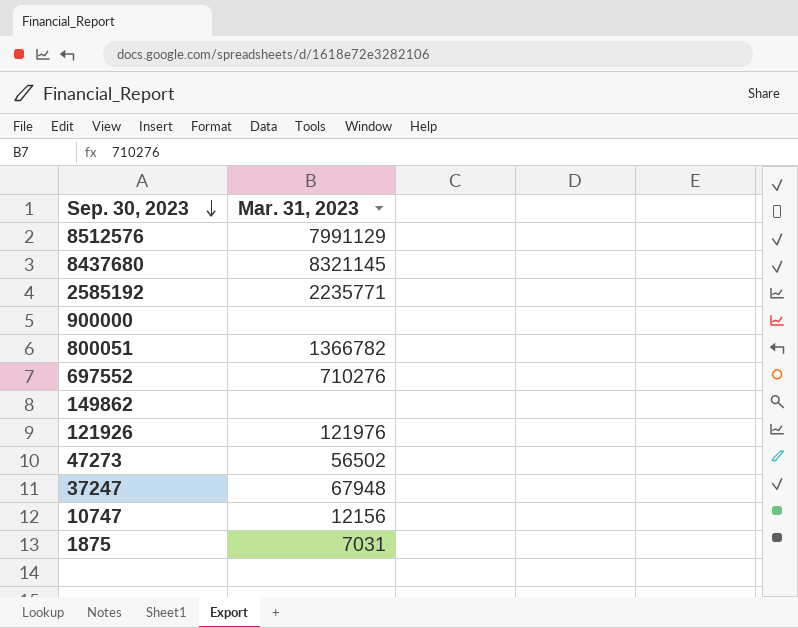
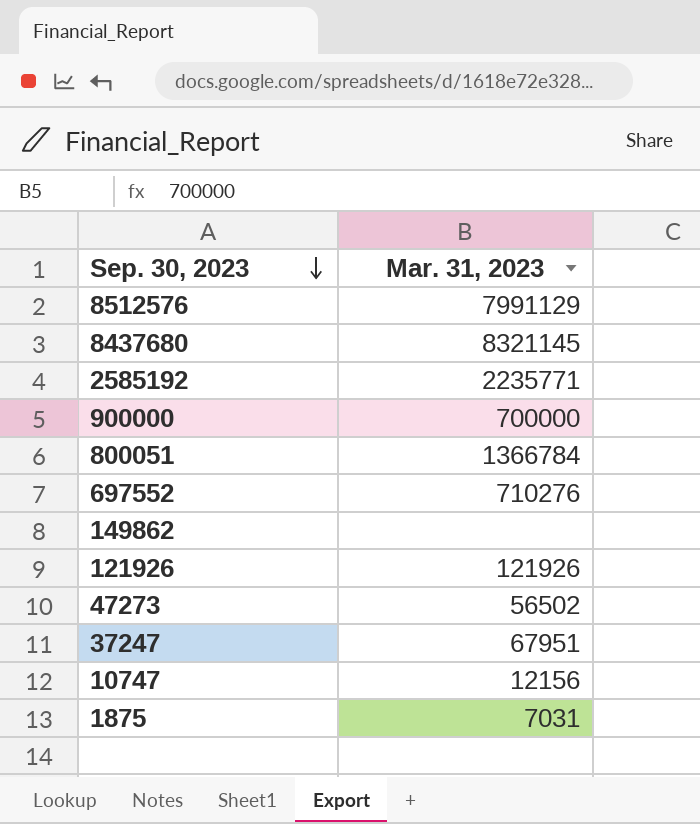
900000 | Mar. 31, 2023: none -> 700000
800051 | Mar. 31, 2023: 1366782 -> 1366784
121926 | Mar. 31, 2023: 121976 -> 121926
37247 | Mar. 31, 2023: 67948 -> 67951

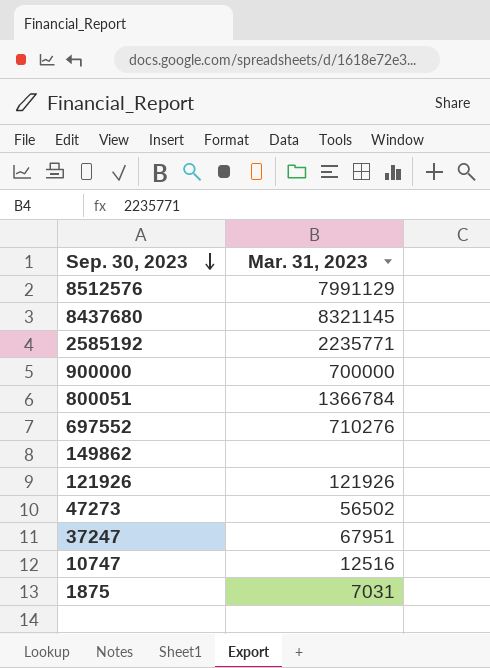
10747 | Mar. 31, 2023: 12156 -> 12516

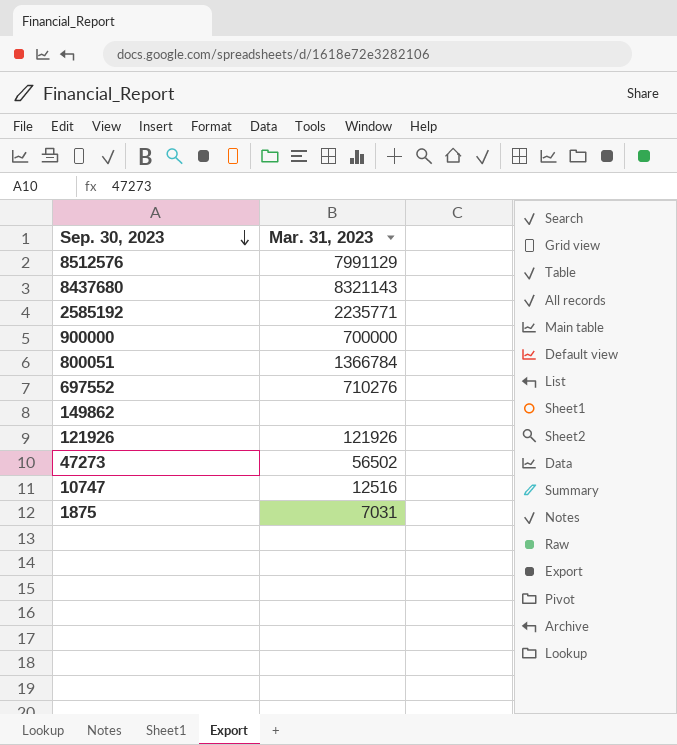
row 37247: 67951 -> none
8437680 | Mar. 31, 2023: 8321145 -> 8321143

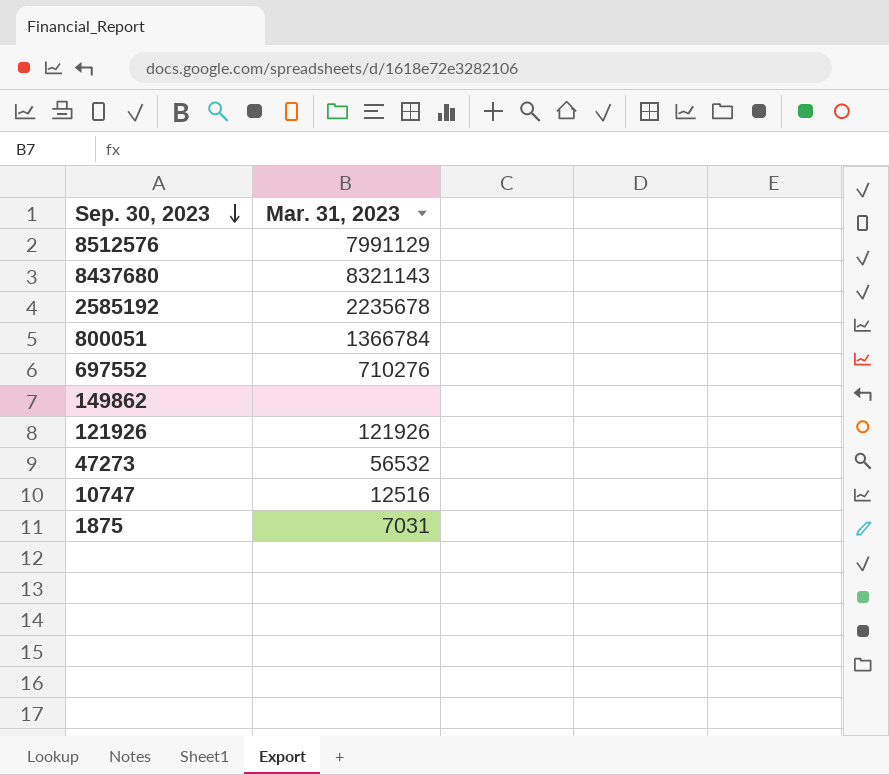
row 900000: 700000 -> none
2585192 | Mar. 31, 2023: 2235771 -> 2235678
47273 | Mar. 31, 2023: 56502 -> 56532

